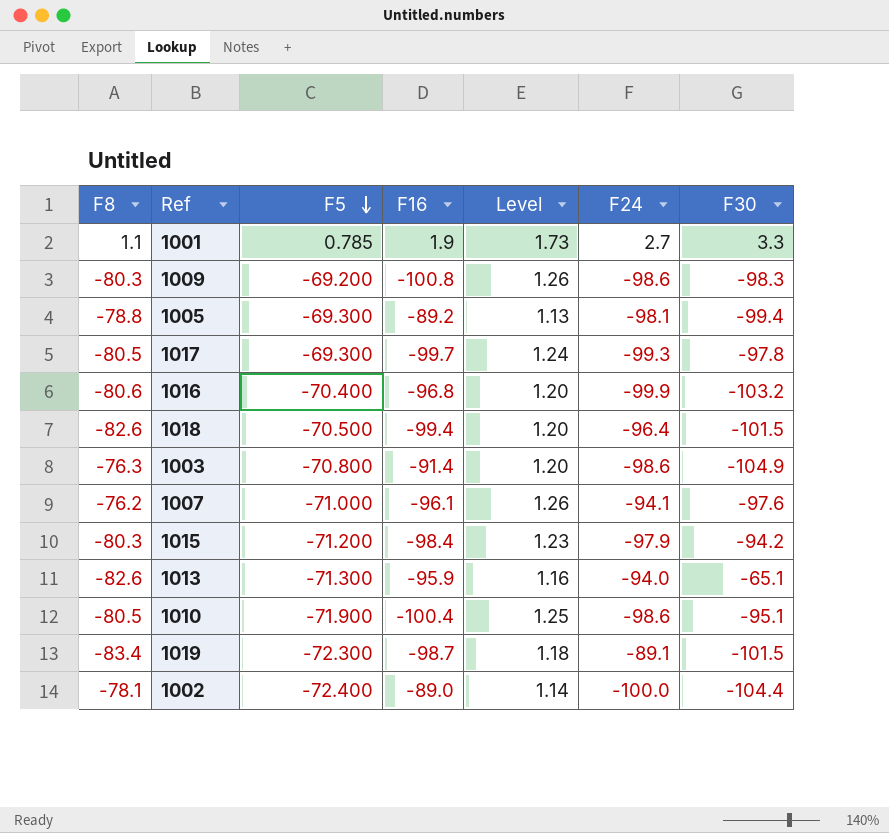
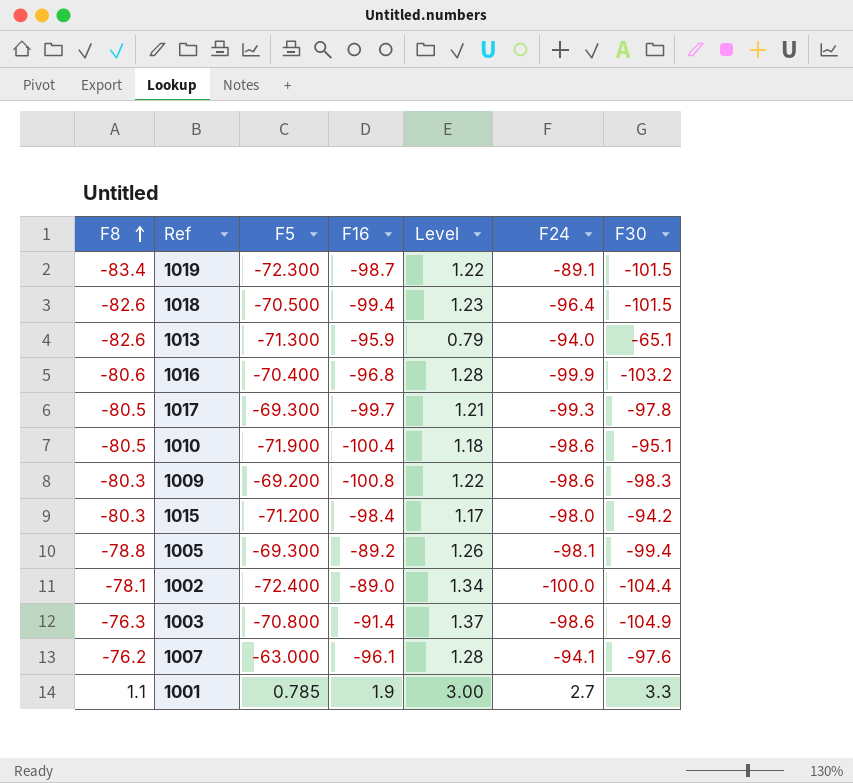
row order: F5 descending -> F8 ascending
column Level | formula: [F16] / [F8] -> [F30] / [F8]
1015 | F24: -97.9 -> -98.0
1007 | F5: -71.000 -> -63.000

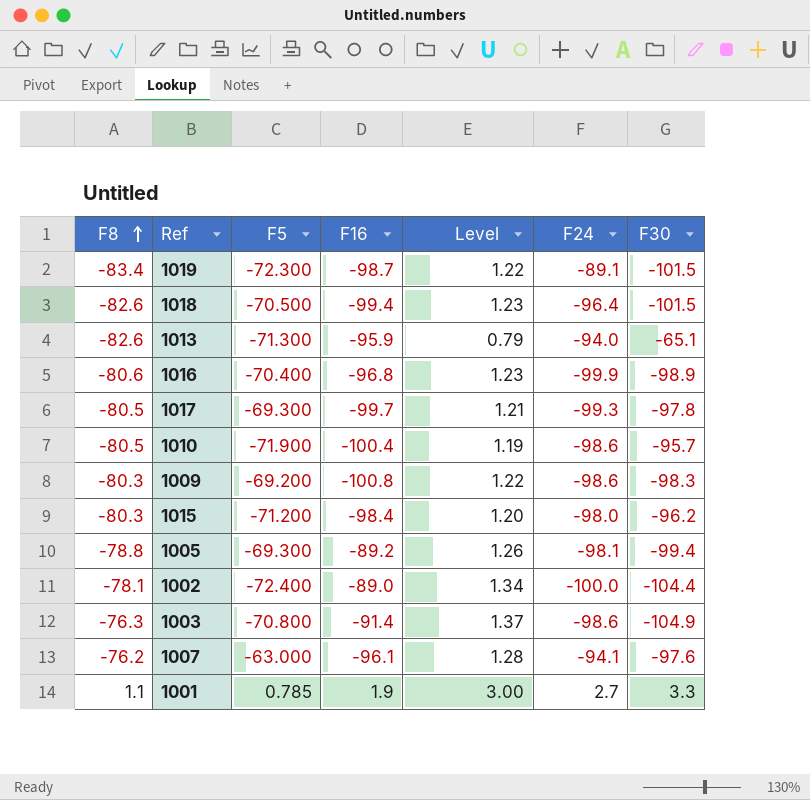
1016 | Level: 1.28 -> 1.23
1016 | F30: -103.2 -> -98.9
1010 | Level: 1.18 -> 1.19
1010 | F30: -95.1 -> -95.7
1015 | Level: 1.17 -> 1.20
1015 | F30: -94.2 -> -96.2

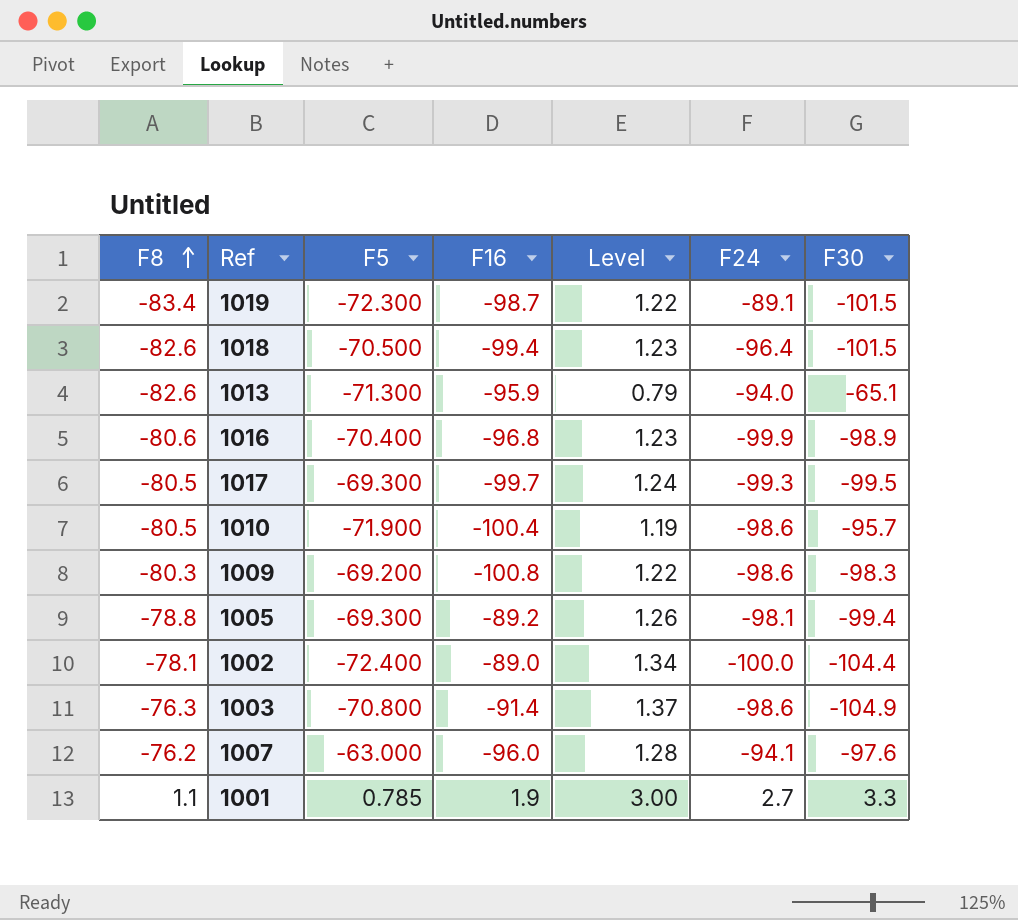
row 1015: -80.3 | -71.200 | -98.4 | 1.20 | -98.0 | -96.2 -> none
1017 | Level: 1.21 -> 1.24
1017 | F30: -97.8 -> -99.5
1007 | F16: -96.1 -> -96.0

